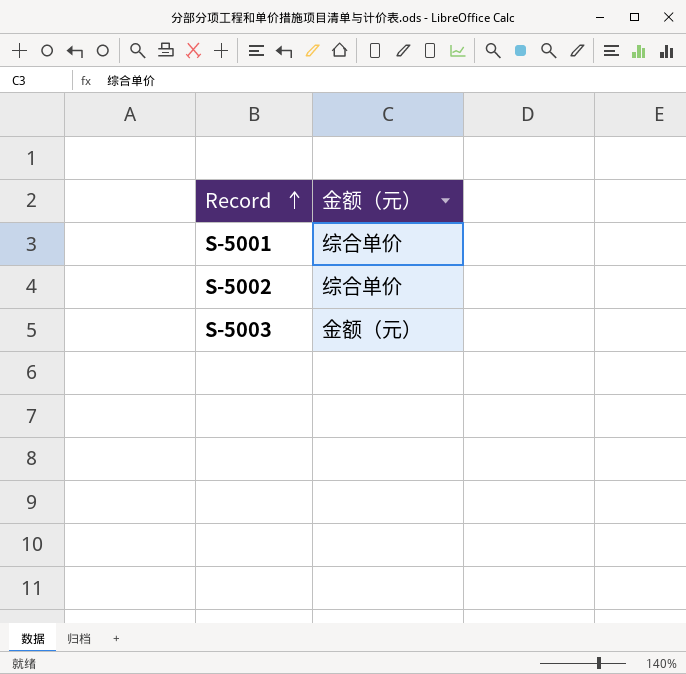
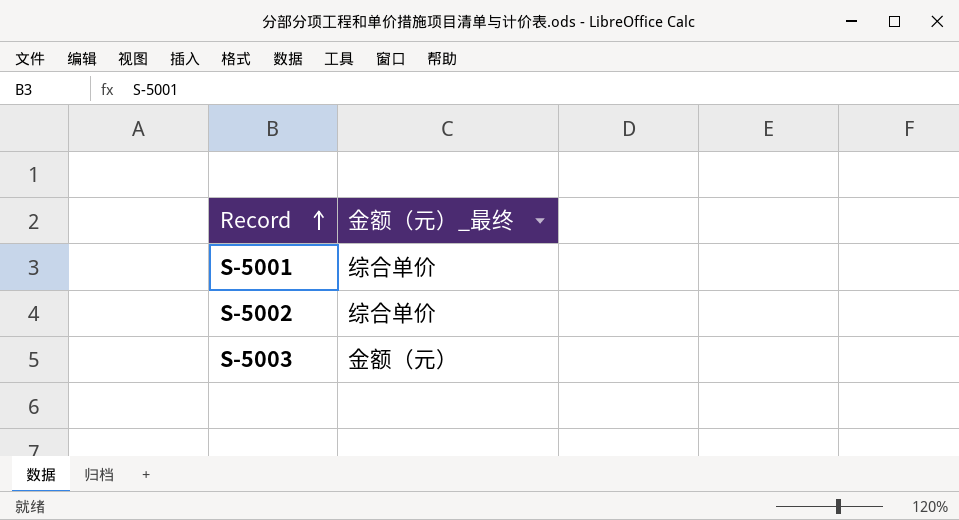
column name: 金额（元） -> 金额（元）_最终

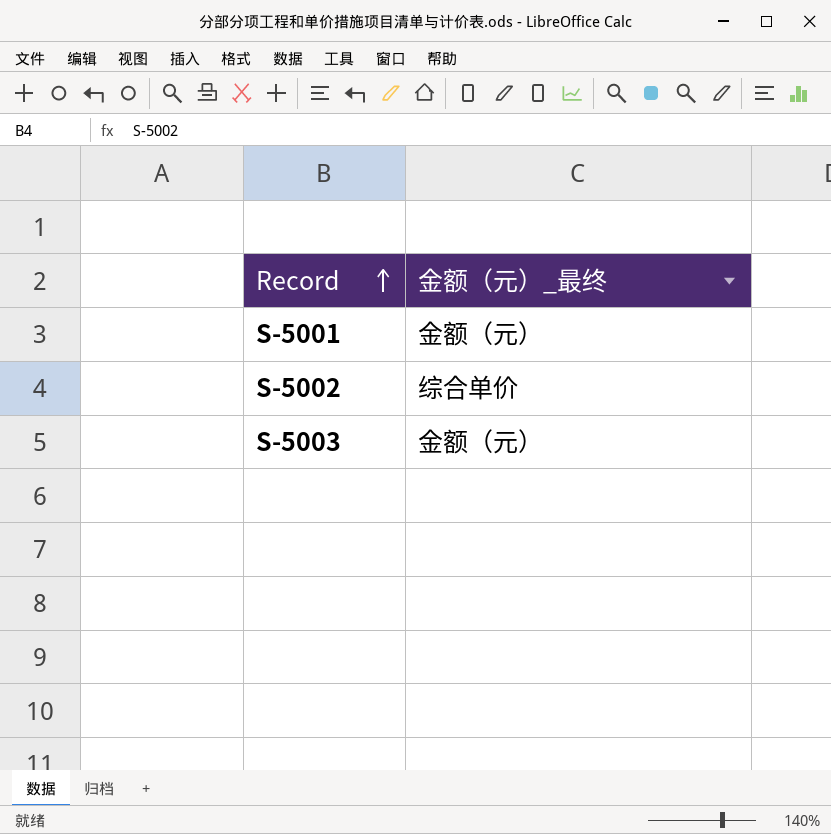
S-5001 | 金额（元）_最终: 综合单价 -> 金额（元）

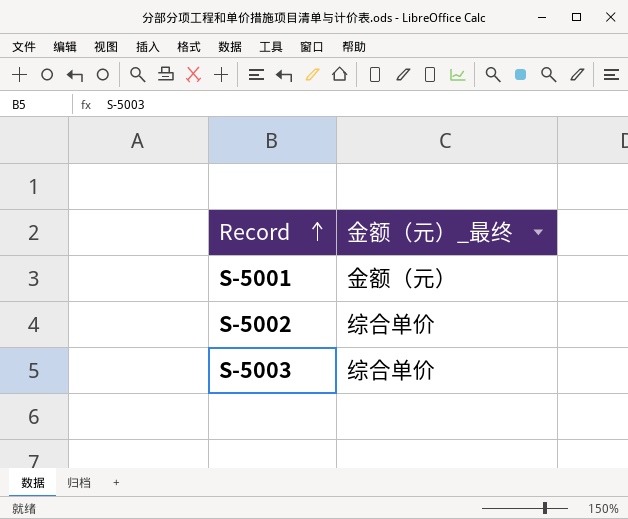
S-5003 | 金额（元）_最终: 金额（元） -> 综合单价

